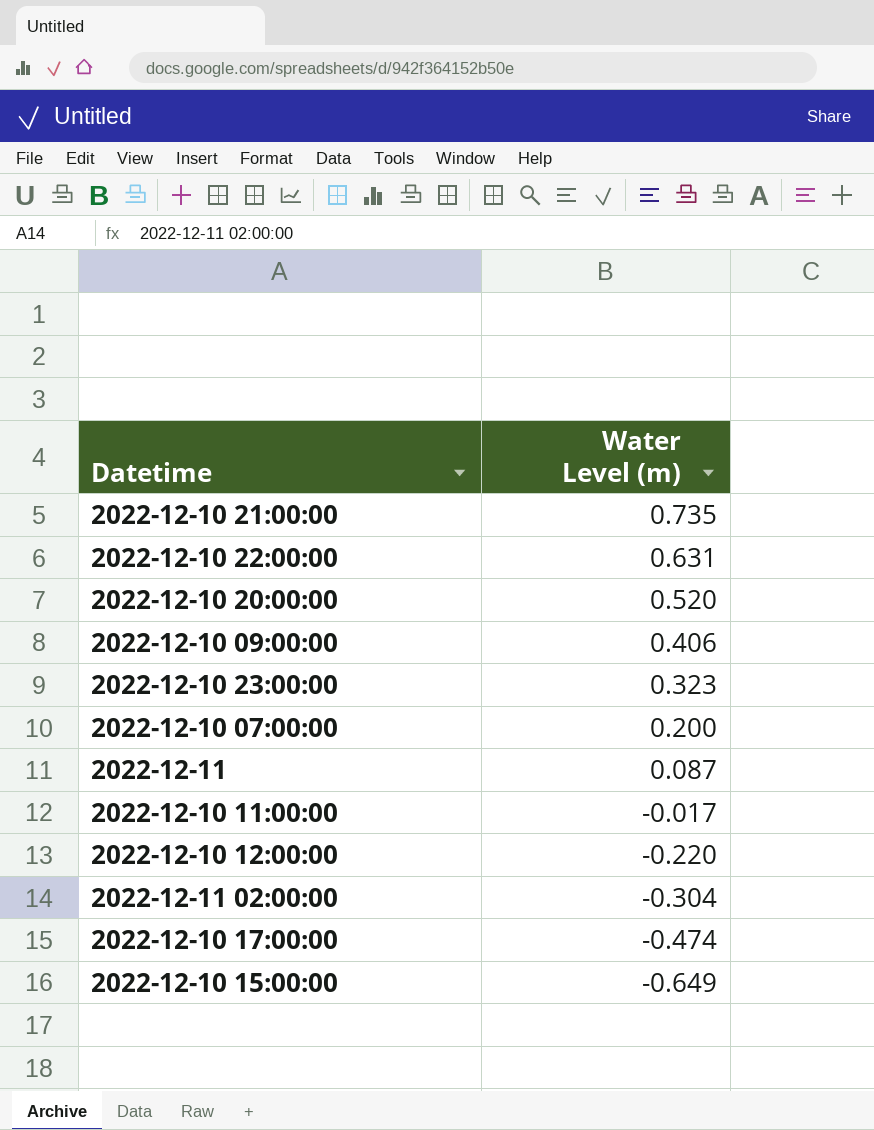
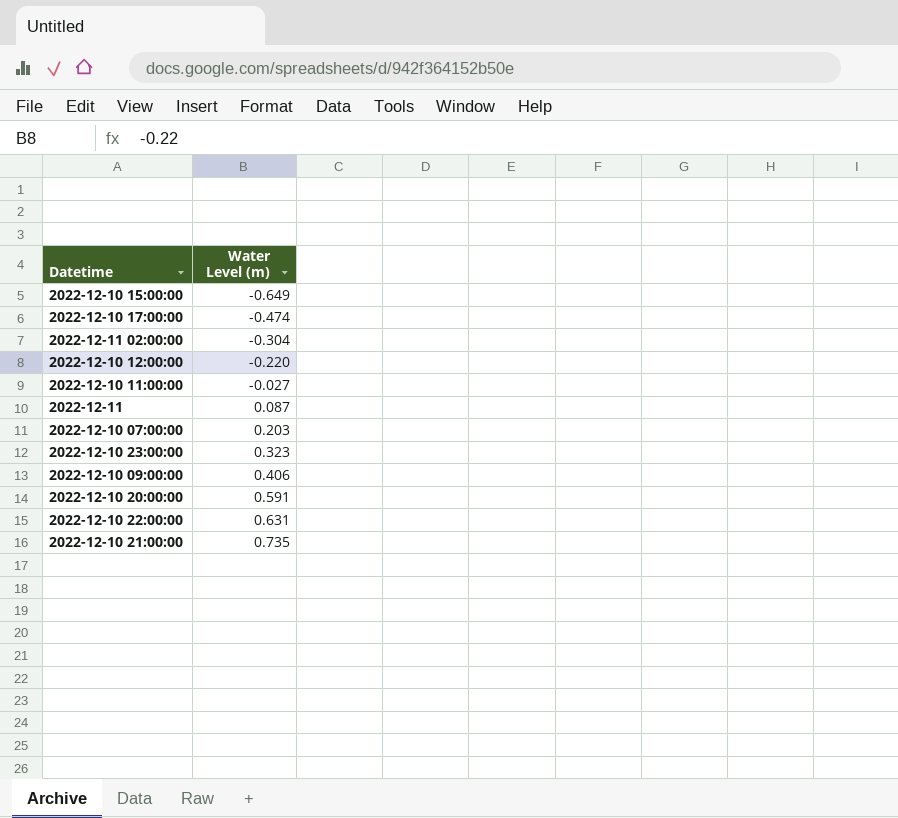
row order: Water Level (m) descending -> Water Level (m) ascending
2022-12-10 11:00:00 | Water Level (m): -0.017 -> -0.027
2022-12-10 07:00:00 | Water Level (m): 0.200 -> 0.203
2022-12-10 20:00:00 | Water Level (m): 0.520 -> 0.591

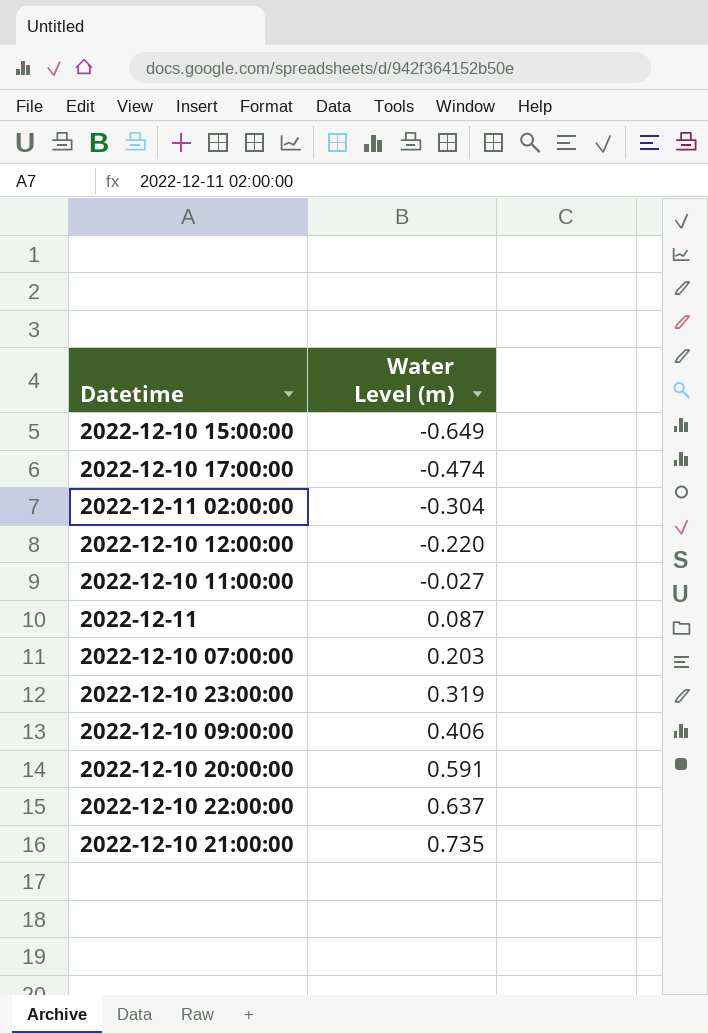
2022-12-10 23:00:00 | Water Level (m): 0.323 -> 0.319
2022-12-10 22:00:00 | Water Level (m): 0.631 -> 0.637

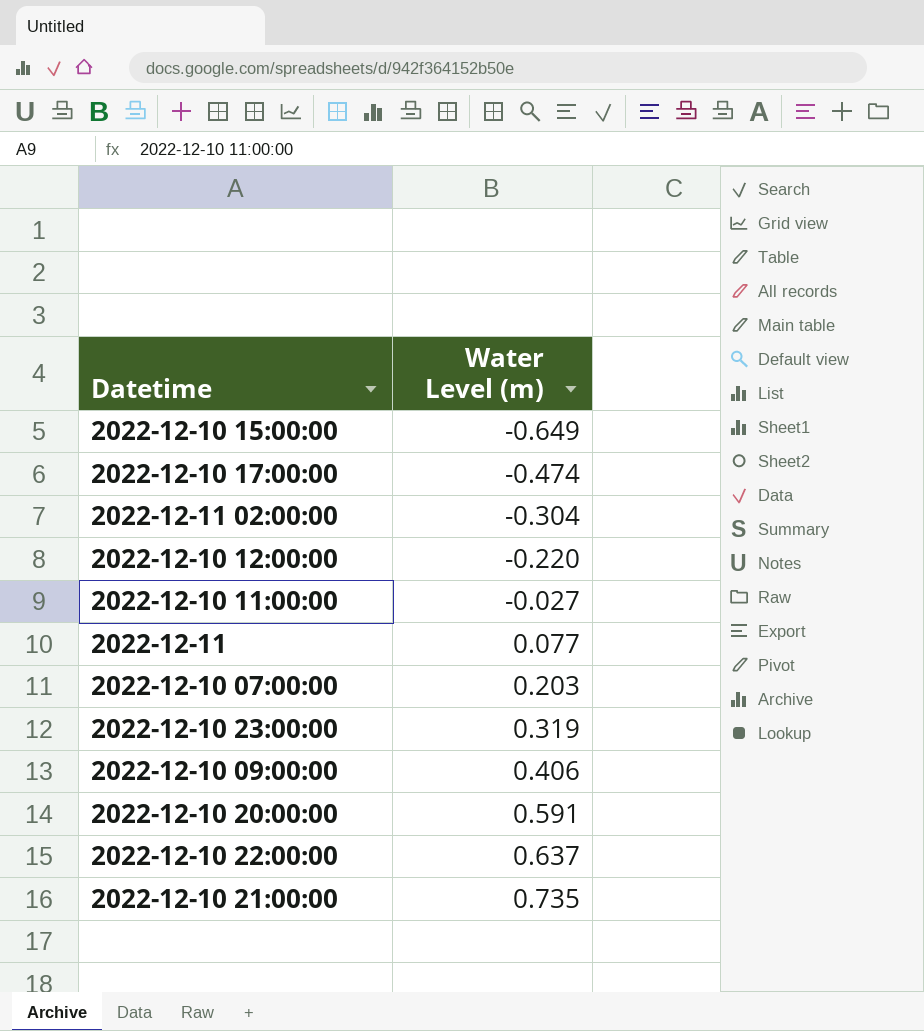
2022-12-11 | Water Level (m): 0.087 -> 0.077

